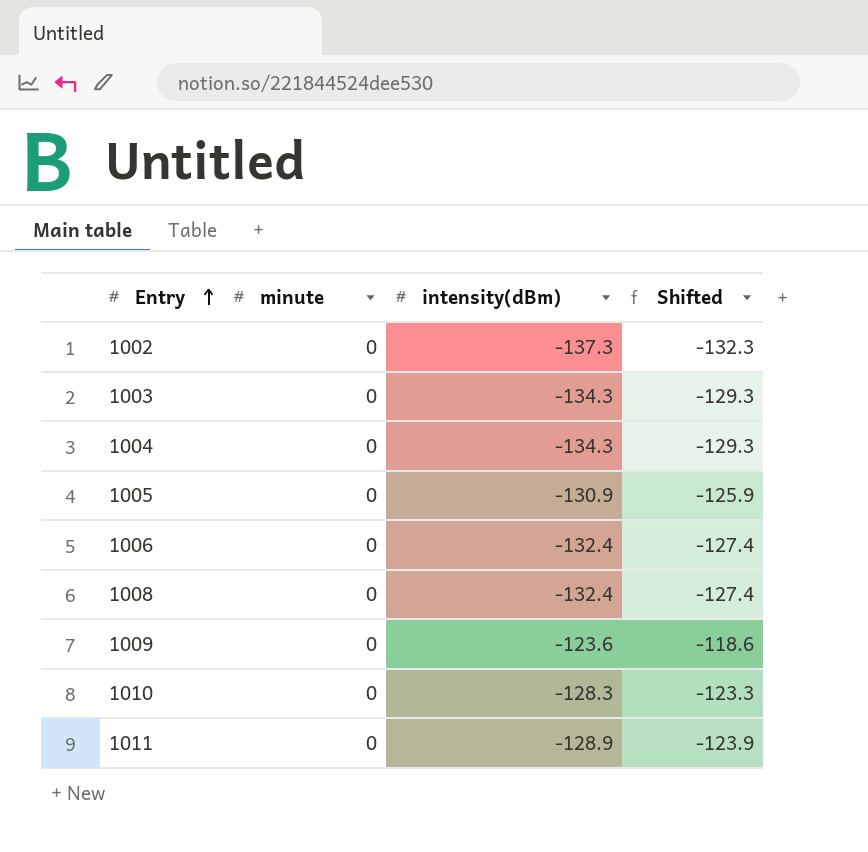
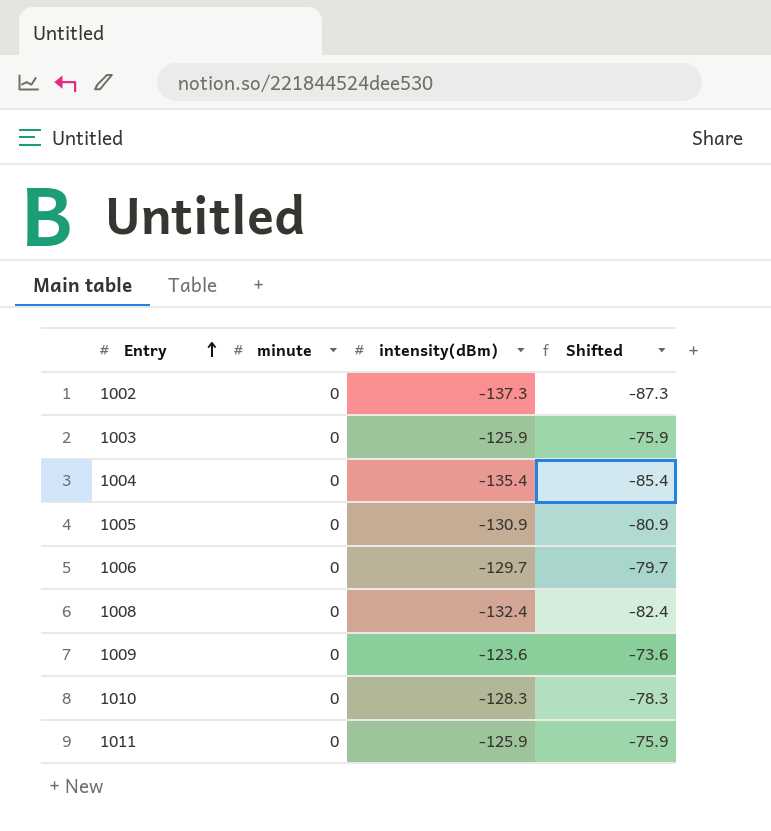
column Shifted | formula: [intensity(dBm)] + 5 -> [intensity(dBm)] + 50
1003 | intensity(dBm): -134.3 -> -125.9
1004 | intensity(dBm): -134.3 -> -135.4
1006 | intensity(dBm): -132.4 -> -129.7
1011 | intensity(dBm): -128.9 -> -125.9

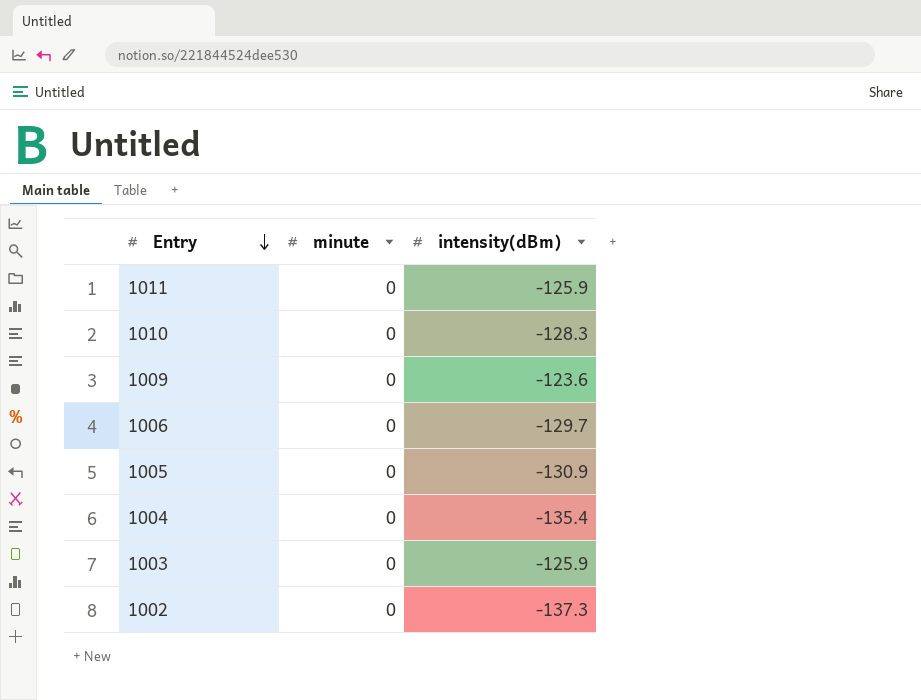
row order: Entry ascending -> Entry descending
column Shifted | formula: [intensity(dBm)] + 50 -> none
row 1008: 0 | -132.4 | -82.4 -> none

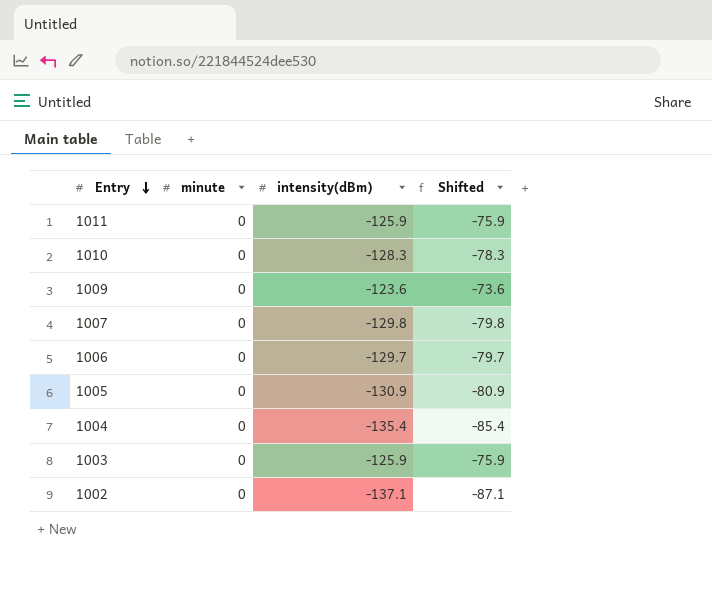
column Shifted | formula: none -> [intensity(dBm)] + 50
row 1007: none -> 0 | -129.8 | -79.8
1002 | intensity(dBm): -137.3 -> -137.1

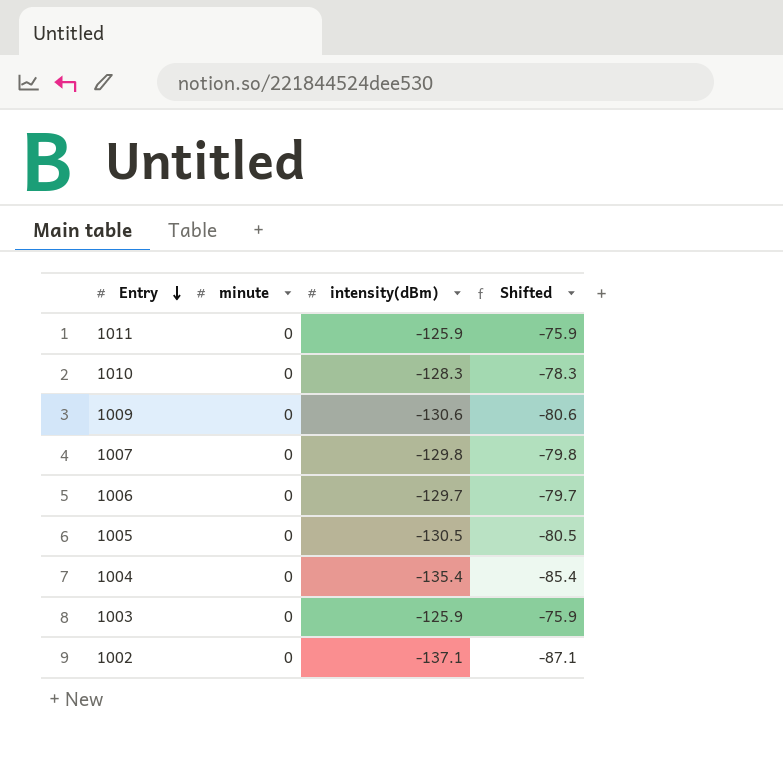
1009 | intensity(dBm): -123.6 -> -130.6
1009 | Shifted: -73.6 -> -80.6
1005 | intensity(dBm): -130.9 -> -130.5
1005 | Shifted: -80.9 -> -80.5

